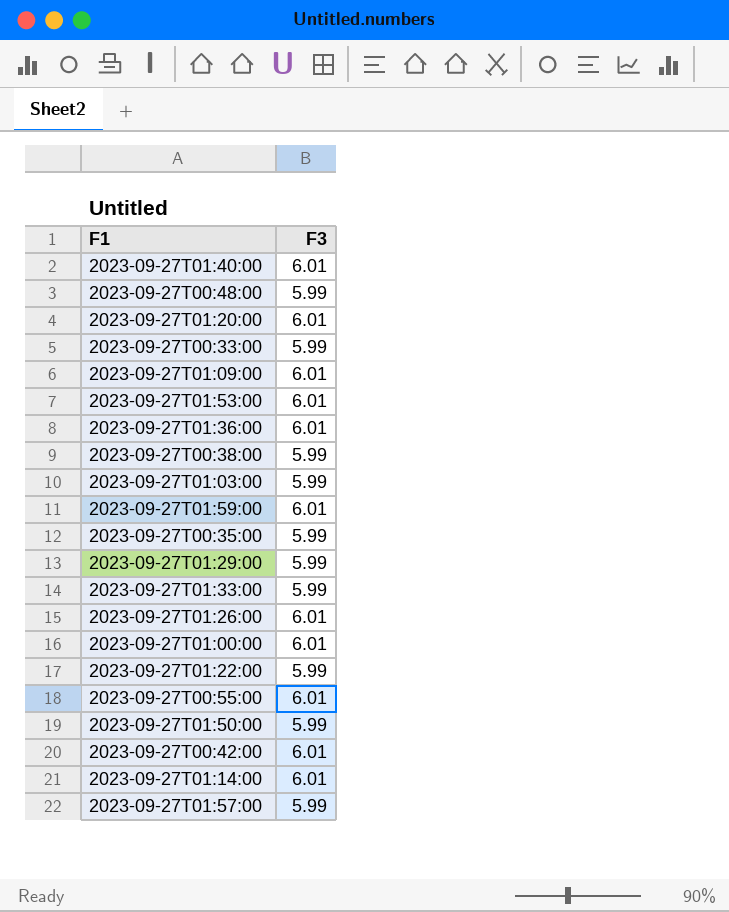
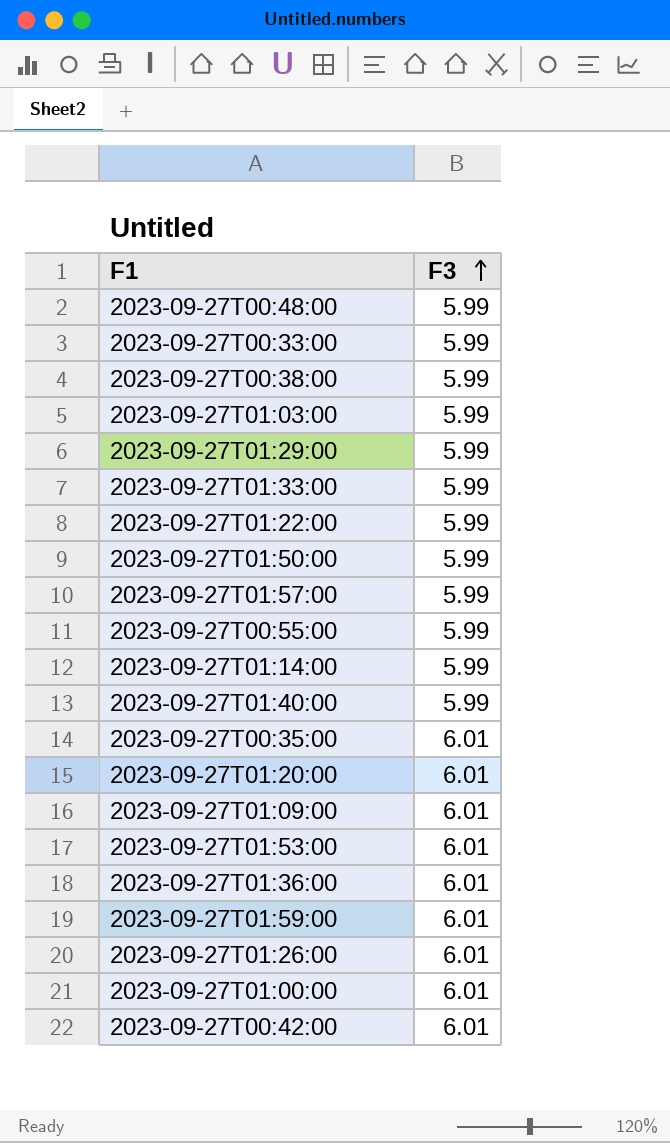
row order: none -> F3 ascending
2023-09-27T00:55:00 | F3: 6.01 -> 5.99
2023-09-27T01:14:00 | F3: 6.01 -> 5.99
2023-09-27T01:40:00 | F3: 6.01 -> 5.99
2023-09-27T00:35:00 | F3: 5.99 -> 6.01

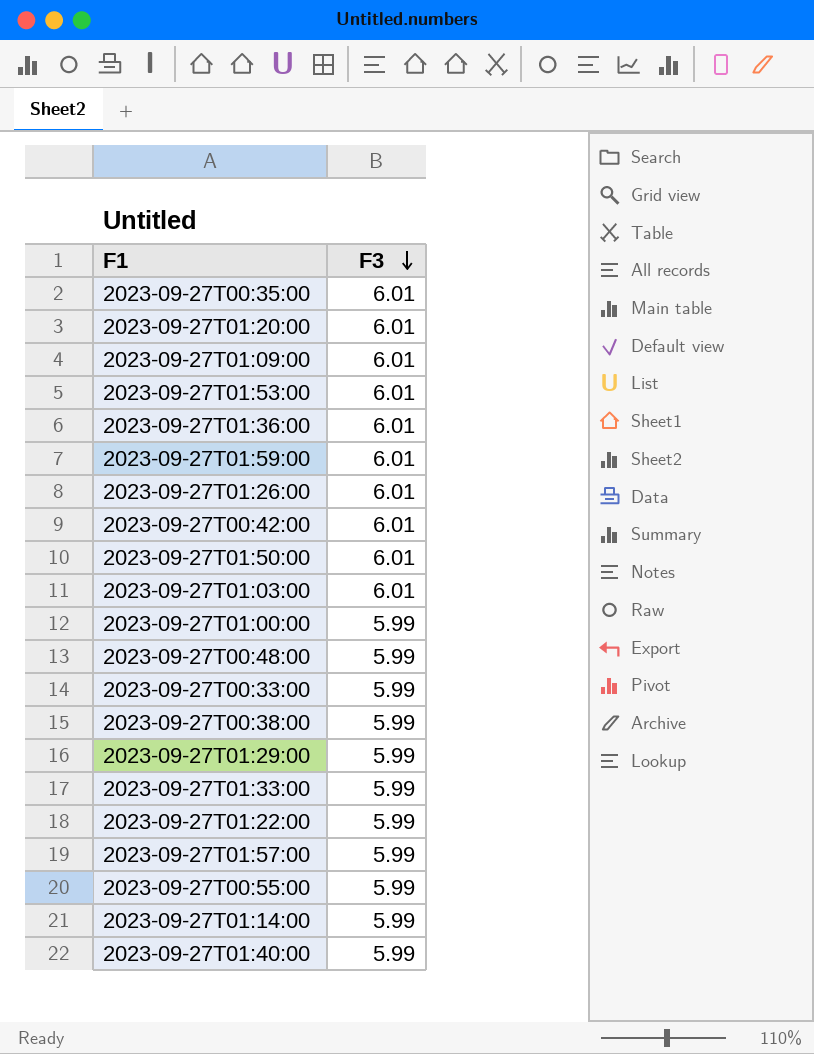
row order: F3 ascending -> F3 descending
2023-09-27T01:50:00 | F3: 5.99 -> 6.01
2023-09-27T01:03:00 | F3: 5.99 -> 6.01
2023-09-27T01:00:00 | F3: 6.01 -> 5.99

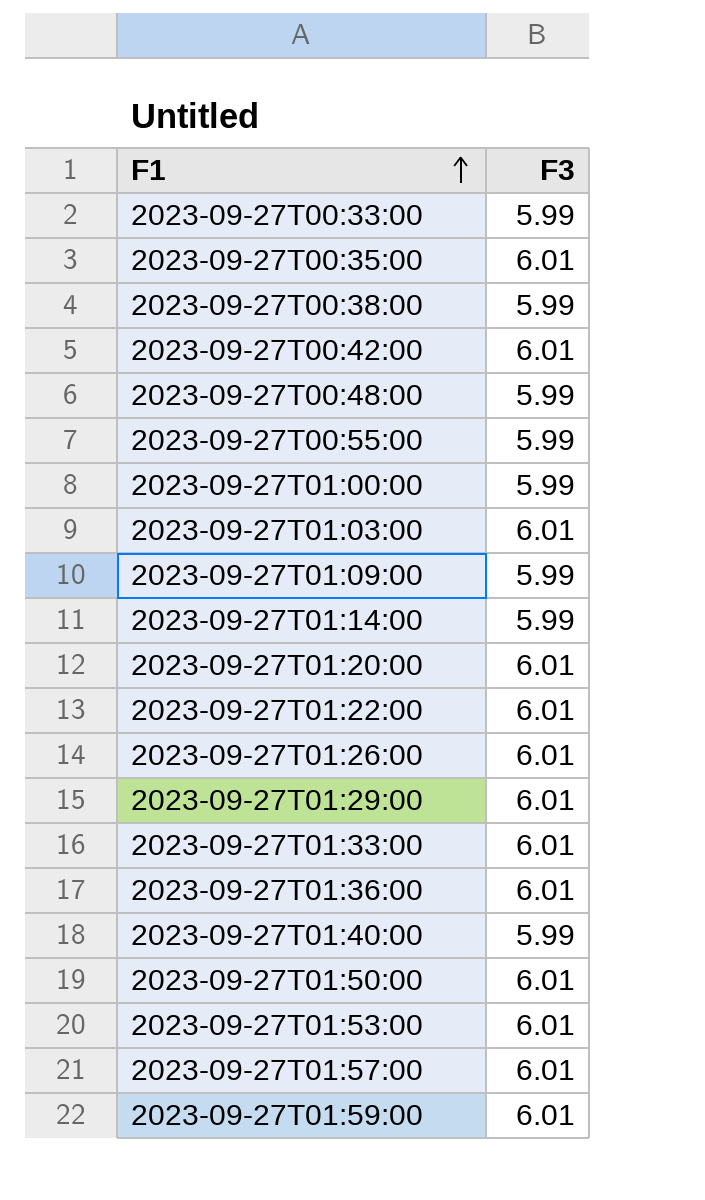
row order: F3 descending -> F1 ascending
2023-09-27T01:09:00 | F3: 6.01 -> 5.99
2023-09-27T01:22:00 | F3: 5.99 -> 6.01
2023-09-27T01:29:00 | F3: 5.99 -> 6.01
2023-09-27T01:33:00 | F3: 5.99 -> 6.01
2023-09-27T01:57:00 | F3: 5.99 -> 6.01

